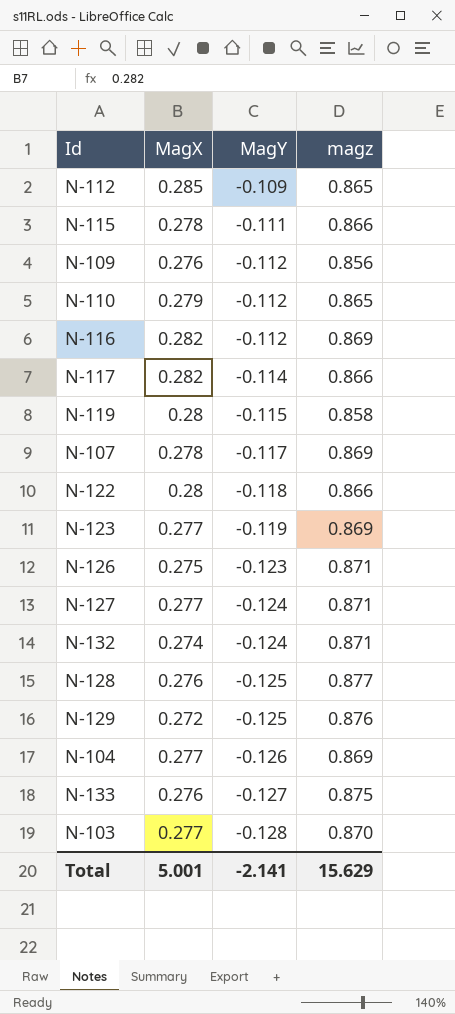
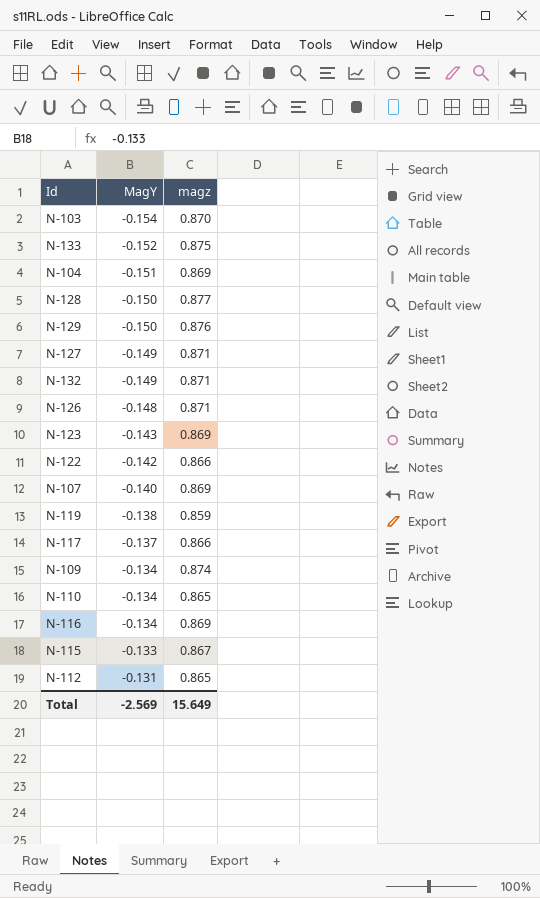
row order: MagY descending -> MagY ascending
column MagX | position: 2 -> none
N-103 | MagY: -0.128 -> -0.154
N-133 | MagY: -0.127 -> -0.152
N-104 | MagY: -0.126 -> -0.151
N-128 | MagY: -0.125 -> -0.150
N-129 | MagY: -0.125 -> -0.150
N-127 | MagY: -0.124 -> -0.149
N-132 | MagY: -0.124 -> -0.149
N-126 | MagY: -0.123 -> -0.148
N-123 | MagY: -0.119 -> -0.143
N-122 | MagY: -0.118 -> -0.142
N-107 | MagY: -0.117 -> -0.140
N-119 | MagY: -0.115 -> -0.138
N-119 | magz: 0.858 -> 0.859
N-117 | MagY: -0.114 -> -0.137
N-109 | MagY: -0.112 -> -0.134
N-109 | magz: 0.856 -> 0.874
N-110 | MagY: -0.112 -> -0.134
N-116 | MagY: -0.112 -> -0.134
N-115 | MagY: -0.111 -> -0.133
N-115 | magz: 0.866 -> 0.867
N-112 | MagY: -0.109 -> -0.131
Total | MagY: -2.141 -> -2.569
Total | magz: 15.629 -> 15.649

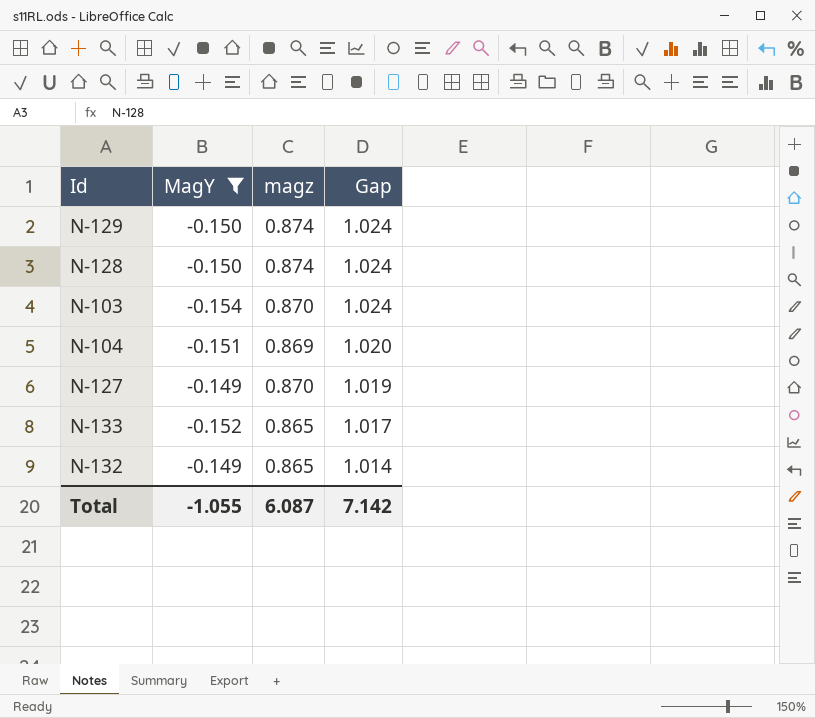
filter: none -> MagY <= -0.149
row order: MagY ascending -> Gap descending
column Gap | formula: none -> [magz] - [MagY]
N-129 | magz: 0.876 -> 0.874
N-128 | magz: 0.877 -> 0.874
N-127 | magz: 0.871 -> 0.870
N-133 | magz: 0.875 -> 0.865
N-132 | magz: 0.871 -> 0.865
Total | MagY: -2.569 -> -1.055
Total | magz: 15.649 -> 6.087

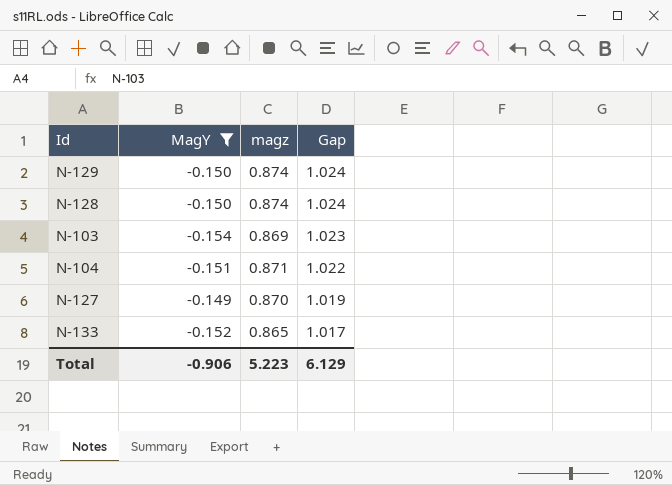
row N-132: -0.149 | 0.865 | 1.014 -> none
N-103 | magz: 0.870 -> 0.869
N-103 | Gap: 1.024 -> 1.023
N-104 | magz: 0.869 -> 0.871
N-104 | Gap: 1.020 -> 1.022
Total | MagY: -1.055 -> -0.906
Total | magz: 6.087 -> 5.223
Total | Gap: 7.142 -> 6.129

